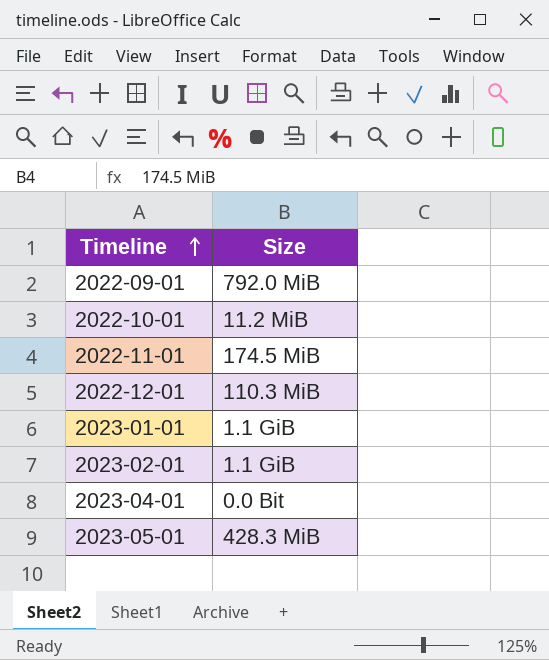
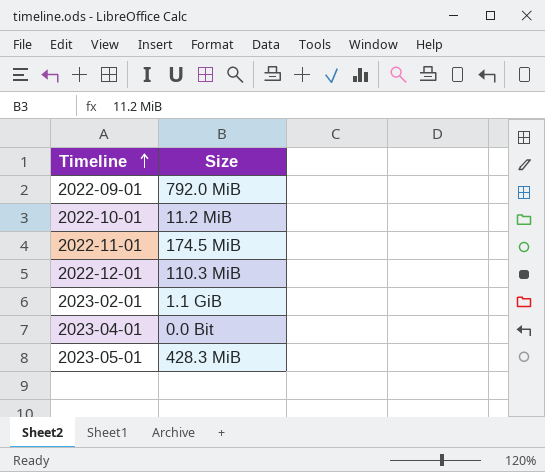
row 2023-01-01: 1.1 GiB -> none

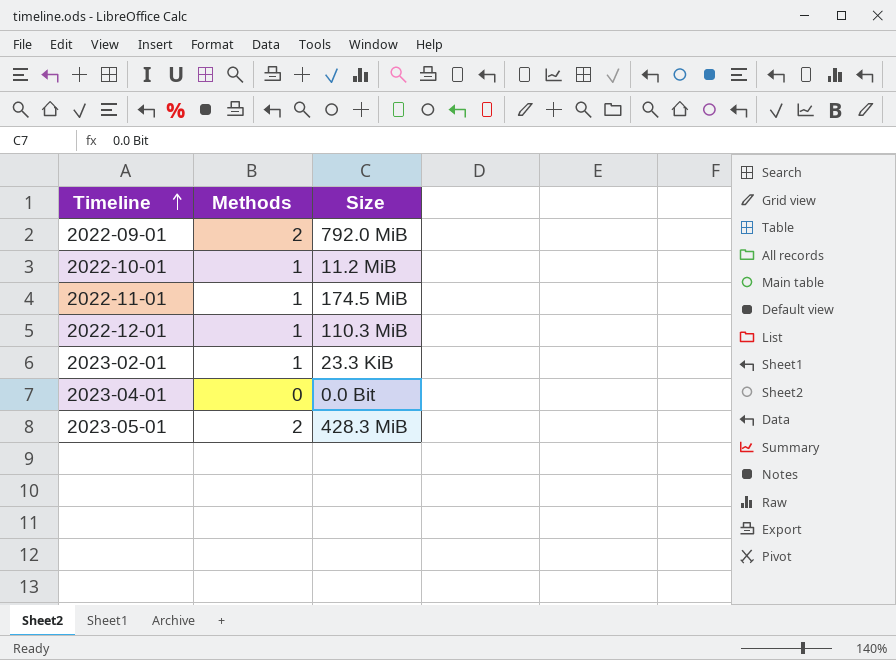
column Methods | position: none -> 2
2023-02-01 | Size: 1.1 GiB -> 23.3 KiB

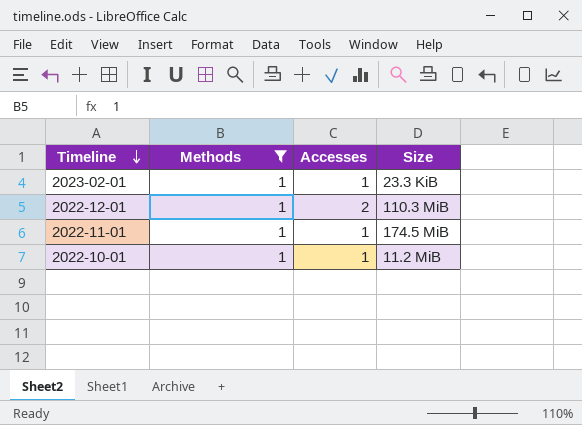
filter: none -> Methods = 1
row order: Timeline ascending -> Timeline descending
column Accesses | position: none -> 3

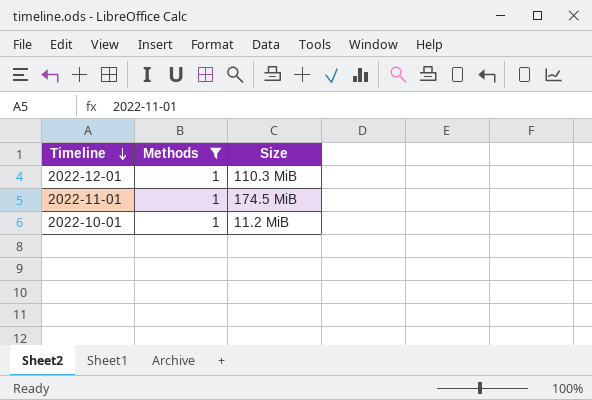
column Accesses | position: 3 -> none
row 2023-02-01: 1 | 1 | 23.3 KiB -> none

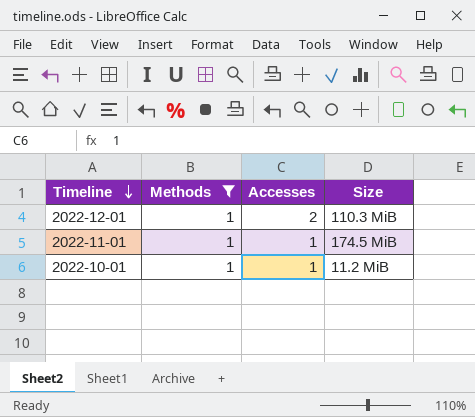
column Accesses | position: none -> 3

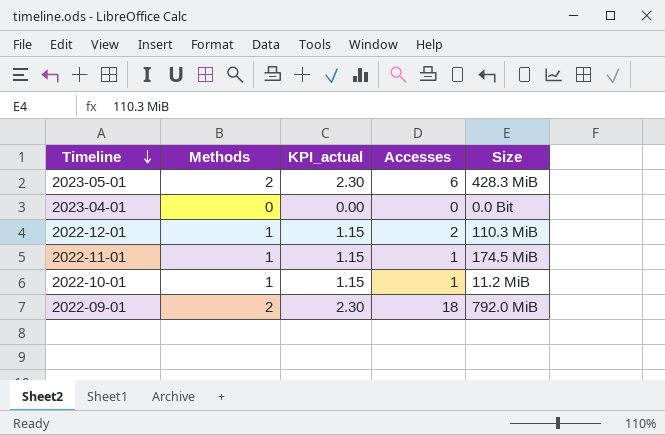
filter: Methods = 1 -> none
column KPI_actual | formula: none -> [Methods] * 1.15

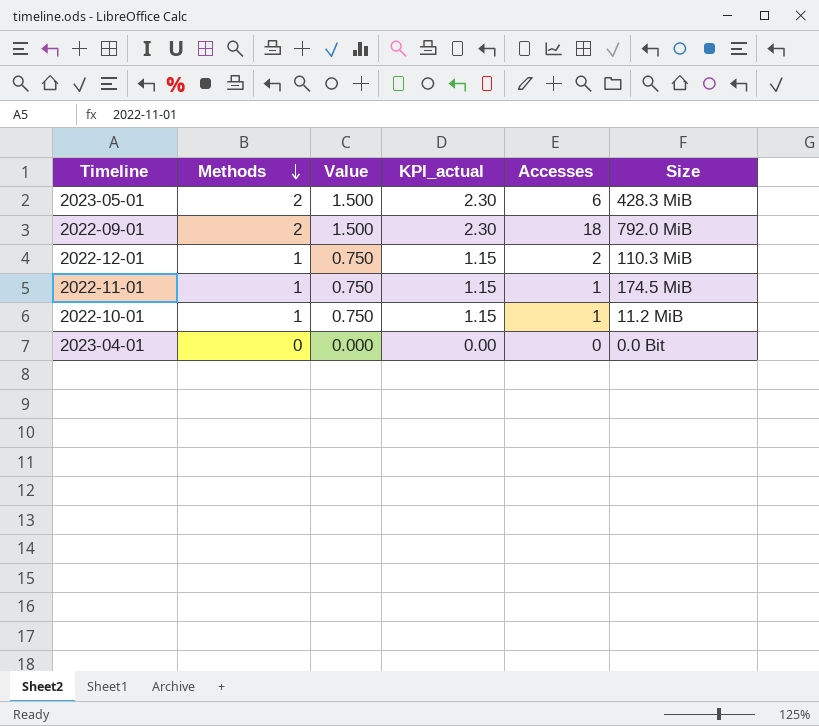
row order: Timeline descending -> Methods descending
column Value | formula: none -> [Methods] * 0.75

